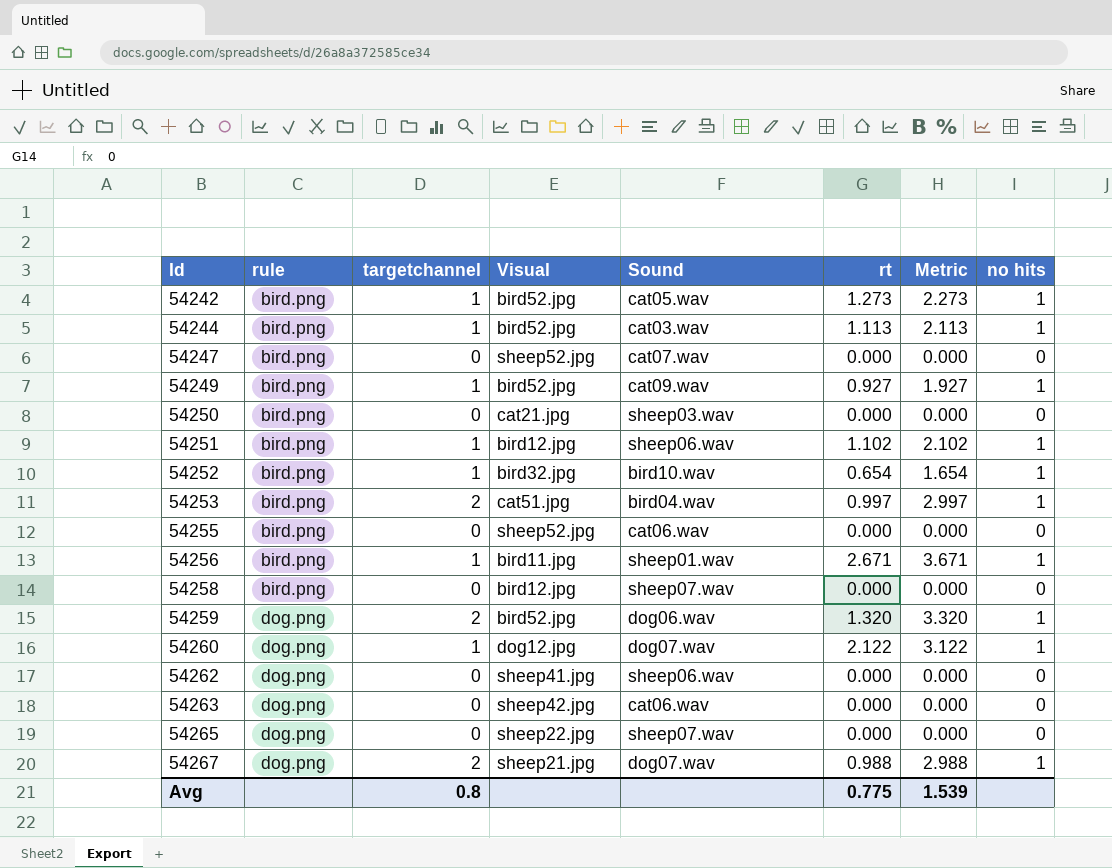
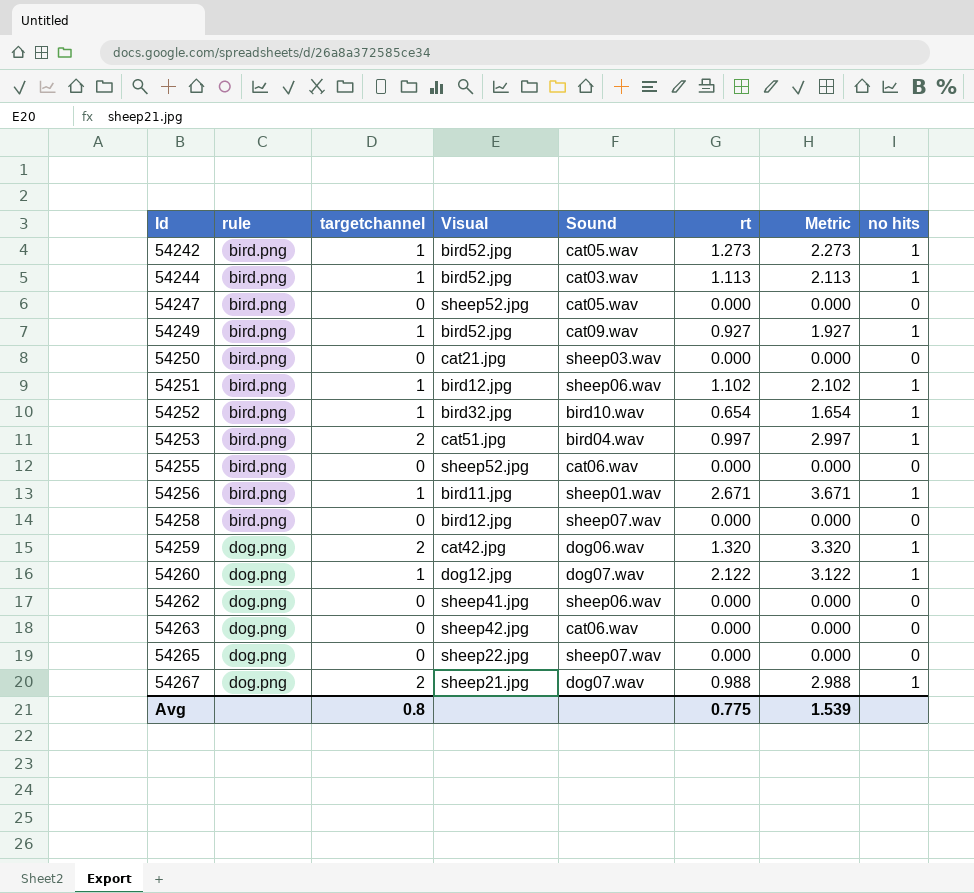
54247 | Sound: cat07.wav -> cat05.wav
54259 | Visual: bird52.jpg -> cat42.jpg

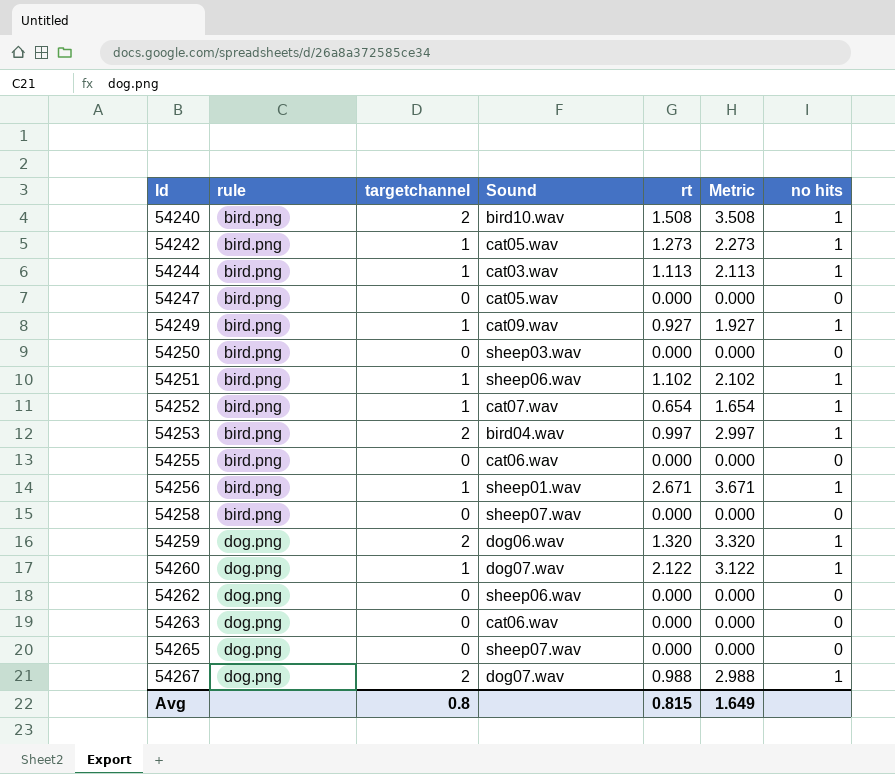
column Visual | position: 4 -> none
row 54240: none -> bird.png | 2 | bird10.wav | 1.508 | 3.508 | 1
54252 | Sound: bird10.wav -> cat07.wav
Avg | rt: 0.775 -> 0.815
Avg | Metric: 1.539 -> 1.649

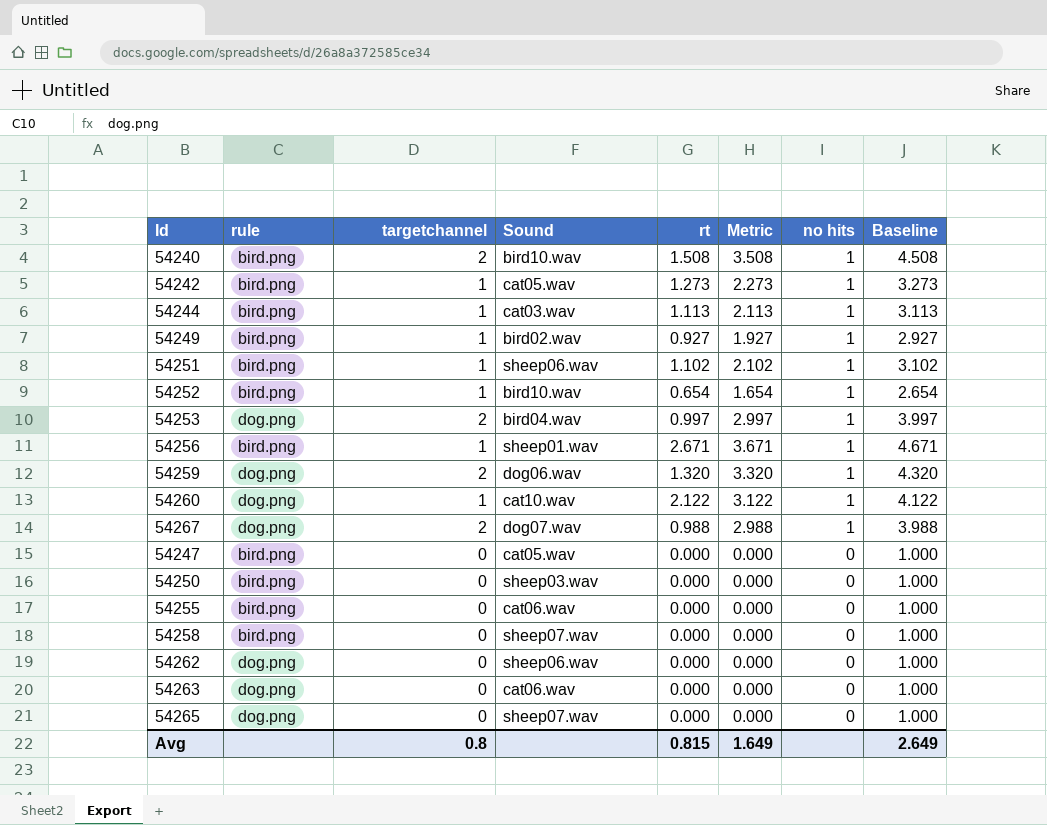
row order: Id ascending -> no hits descending
column Baseline | formula: none -> [Metric] + 1
54249 | Sound: cat09.wav -> bird02.wav
54252 | Sound: cat07.wav -> bird10.wav
54253 | rule: bird.png -> dog.png
54260 | Sound: dog07.wav -> cat10.wav

